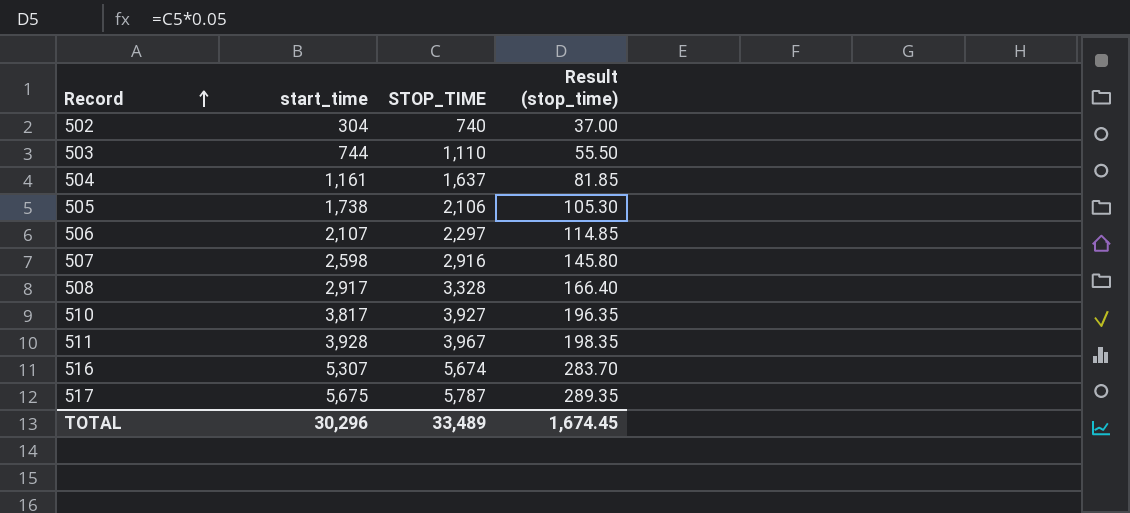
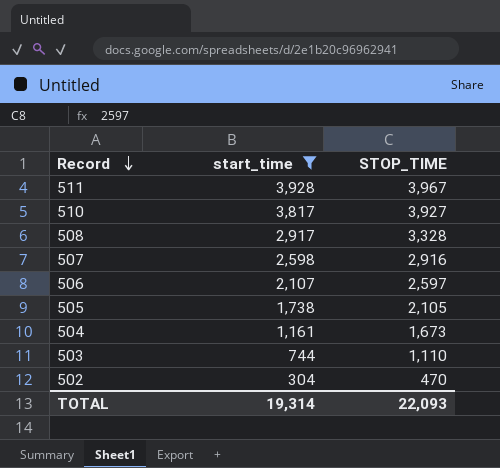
filter: none -> start_time <= 3,928
row order: Record ascending -> Record descending
column Result (stop_time) | formula: [STOP_TIME] * 0.05 -> none
506 | STOP_TIME: 2,297 -> 2,597
505 | STOP_TIME: 2,106 -> 2,105
504 | STOP_TIME: 1,637 -> 1,673
502 | STOP_TIME: 740 -> 470
TOTAL | start_time: 30,296 -> 19,314
TOTAL | STOP_TIME: 33,489 -> 22,093

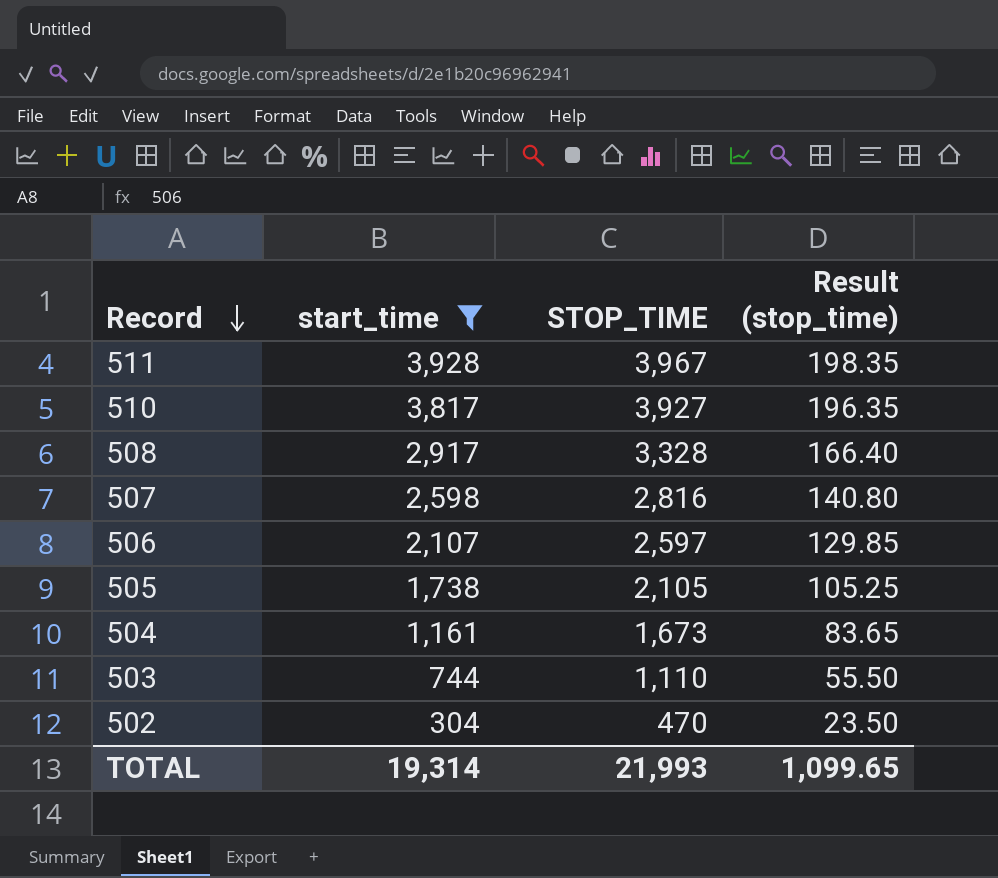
column Result (stop_time) | formula: none -> [STOP_TIME] * 0.05
507 | STOP_TIME: 2,916 -> 2,816
TOTAL | STOP_TIME: 22,093 -> 21,993

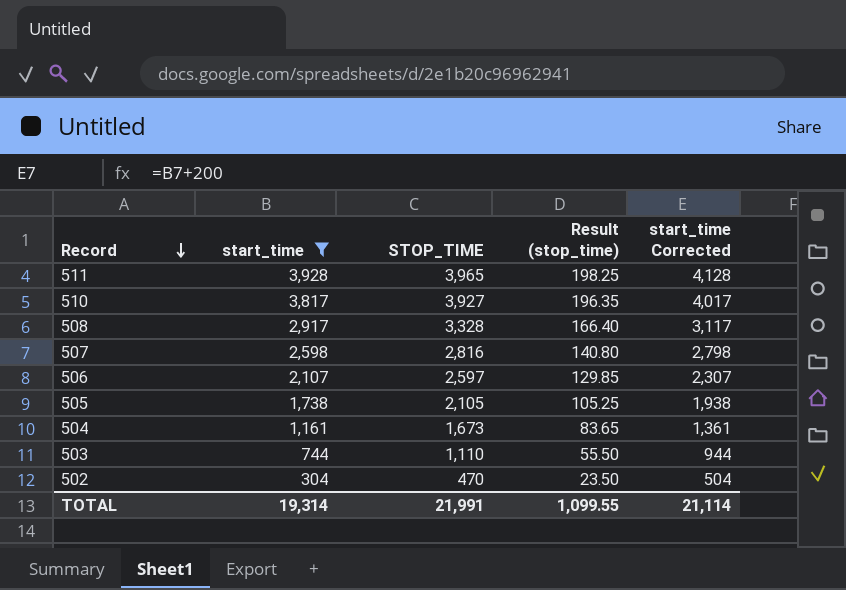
column start_time Corrected | formula: none -> [start_time] + 200
511 | STOP_TIME: 3,967 -> 3,965
511 | Result (stop_time): 198.35 -> 198.25
TOTAL | STOP_TIME: 21,993 -> 21,991
TOTAL | Result (stop_time): 1,099.65 -> 1,099.55

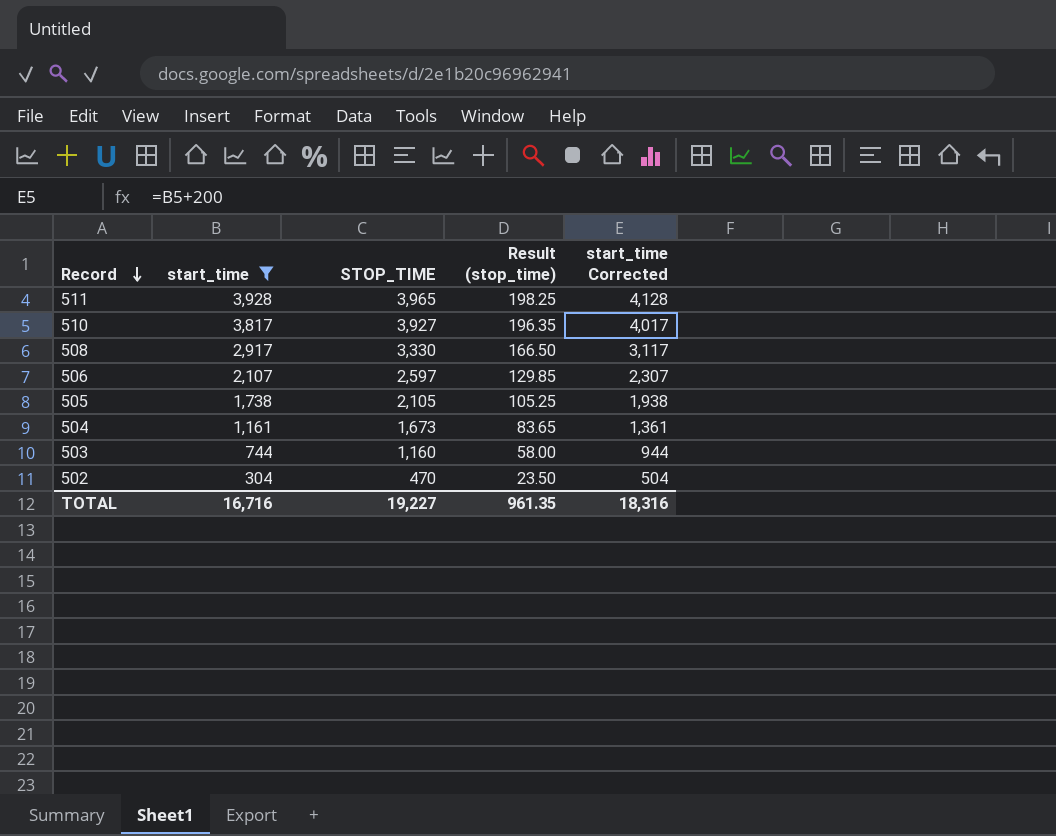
row 507: 2,598 | 2,816 | 140.80 | 2,798 -> none
508 | STOP_TIME: 3,328 -> 3,330
508 | Result (stop_time): 166.40 -> 166.50
503 | STOP_TIME: 1,110 -> 1,160
503 | Result (stop_time): 55.50 -> 58.00
TOTAL | start_time: 19,314 -> 16,716
TOTAL | STOP_TIME: 21,991 -> 19,227
TOTAL | Result (stop_time): 1,099.55 -> 961.35
TOTAL | start_time Corrected: 21,114 -> 18,316

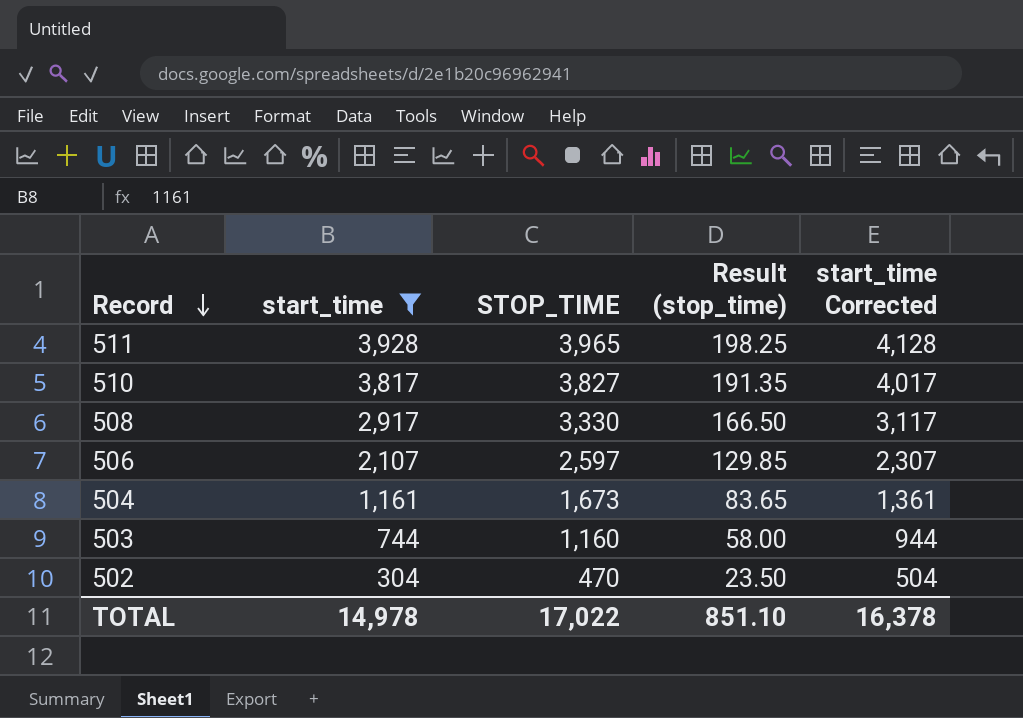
row 505: 1,738 | 2,105 | 105.25 | 1,938 -> none
510 | STOP_TIME: 3,927 -> 3,827
510 | Result (stop_time): 196.35 -> 191.35
TOTAL | start_time: 16,716 -> 14,978
TOTAL | STOP_TIME: 19,227 -> 17,022
TOTAL | Result (stop_time): 961.35 -> 851.10
TOTAL | start_time Corrected: 18,316 -> 16,378

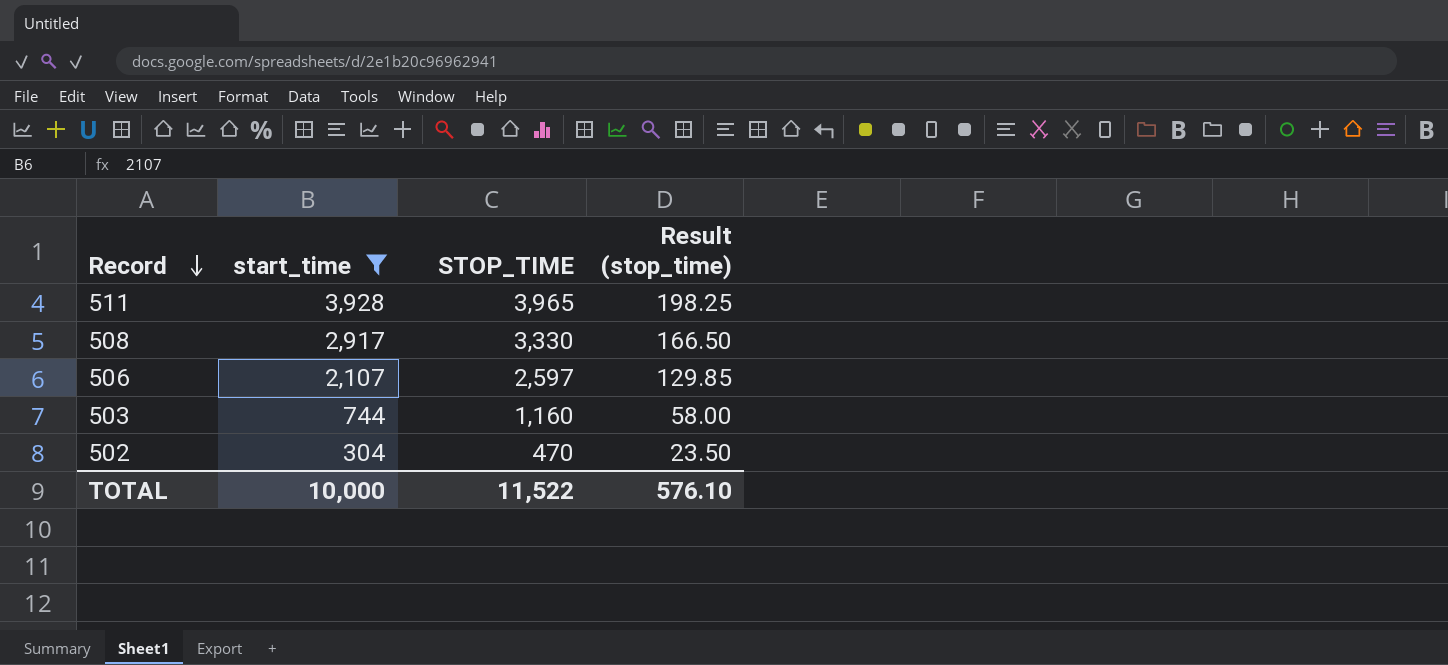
column start_time Corrected | formula: [start_time] + 200 -> none
row 510: 3,817 | 3,827 | 191.35 | 4,017 -> none
row 504: 1,161 | 1,673 | 83.65 | 1,361 -> none
TOTAL | start_time: 14,978 -> 10,000
TOTAL | STOP_TIME: 17,022 -> 11,522
TOTAL | Result (stop_time): 851.10 -> 576.10

